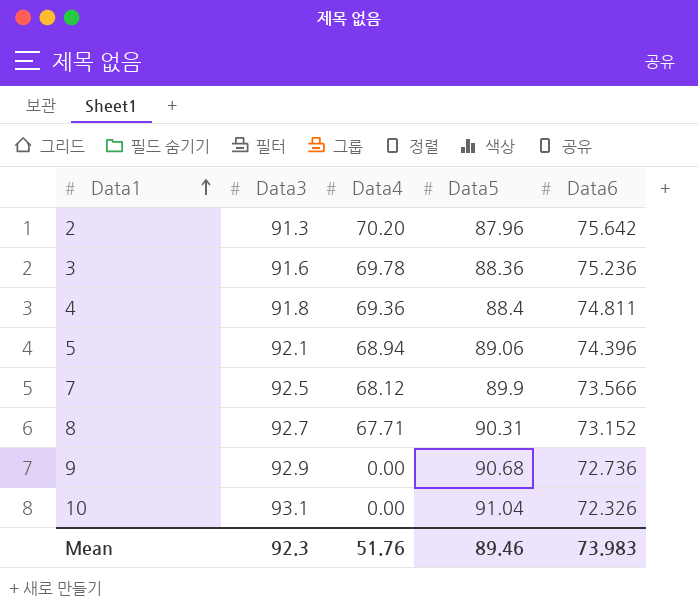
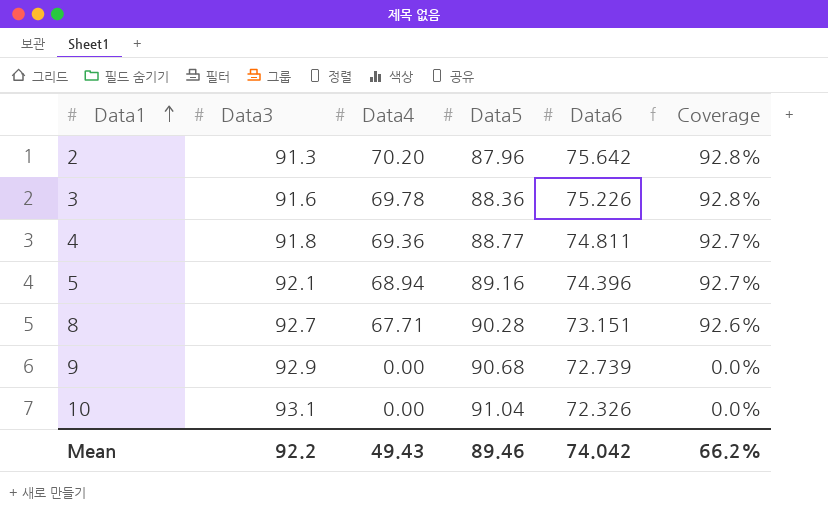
column Coverage | formula: none -> [Data4] / [Data6]
row 7: 92.5 | 68.12 | 89.9 | 73.566 -> none
3 | Data6: 75.236 -> 75.226
4 | Data5: 88.4 -> 88.77
5 | Data5: 89.06 -> 89.16
8 | Data5: 90.31 -> 90.28
8 | Data6: 73.152 -> 73.151
9 | Data6: 72.736 -> 72.739
Mean | Data3: 92.3 -> 92.2
Mean | Data4: 51.76 -> 49.43
Mean | Data6: 73.983 -> 74.042

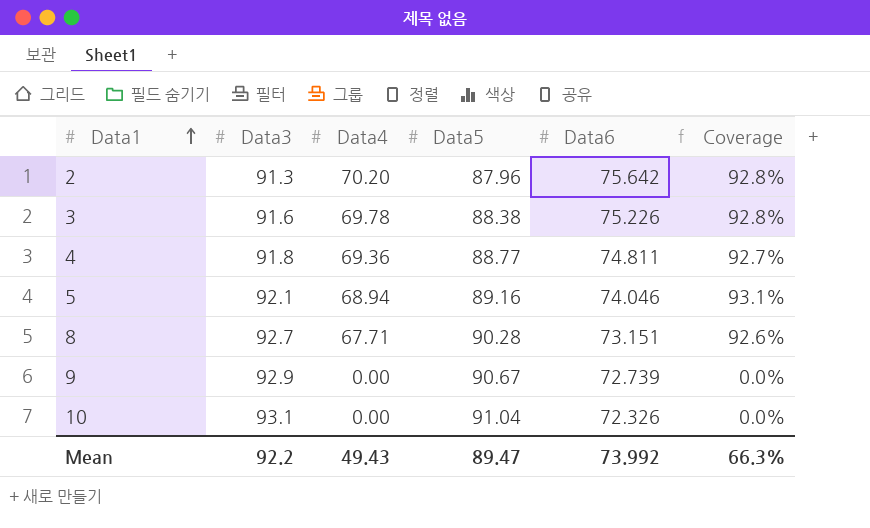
3 | Data5: 88.36 -> 88.38
5 | Data6: 74.396 -> 74.046
5 | Coverage: 92.7% -> 93.1%
9 | Data5: 90.68 -> 90.67
Mean | Data5: 89.46 -> 89.47
Mean | Data6: 74.042 -> 73.992
Mean | Coverage: 66.2% -> 66.3%

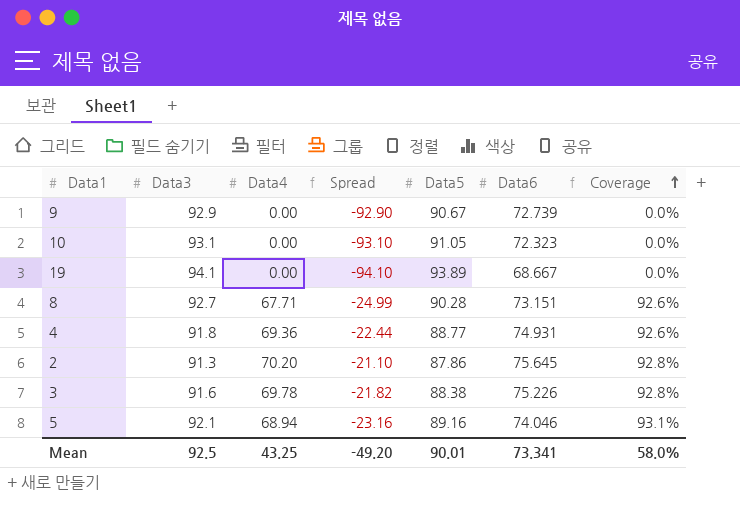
row order: Data1 ascending -> Coverage ascending
column Spread | formula: none -> [Data4] - [Data3]
10 | Data5: 91.04 -> 91.05
10 | Data6: 72.326 -> 72.323
row 19: none -> 94.1 | 0.00 | -94.10 | 93.89 | 68.667 | 0.0%
4 | Data6: 74.811 -> 74.931
4 | Coverage: 92.7% -> 92.6%
2 | Data5: 87.96 -> 87.86
2 | Data6: 75.642 -> 75.645
Mean | Data3: 92.2 -> 92.5
Mean | Data4: 49.43 -> 43.25
Mean | Data5: 89.47 -> 90.01
Mean | Data6: 73.992 -> 73.341
Mean | Coverage: 66.3% -> 58.0%

